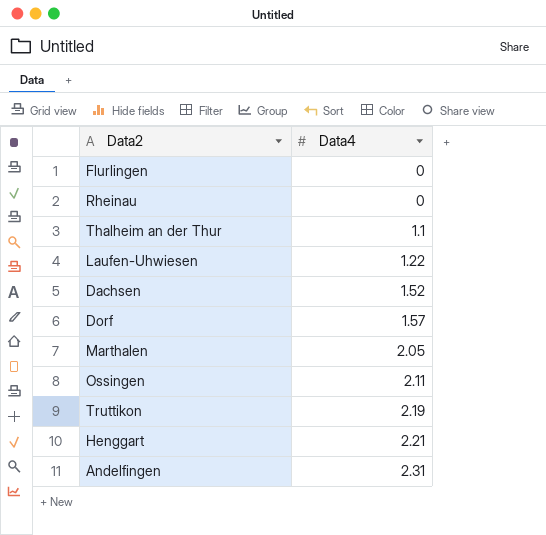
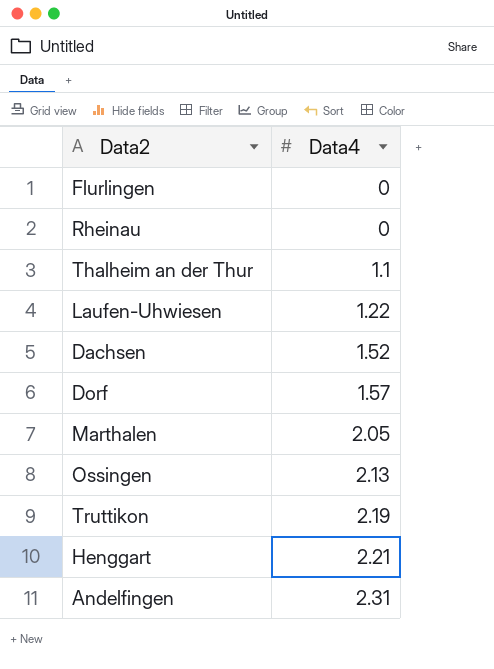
Ossingen | Data4: 2.11 -> 2.13

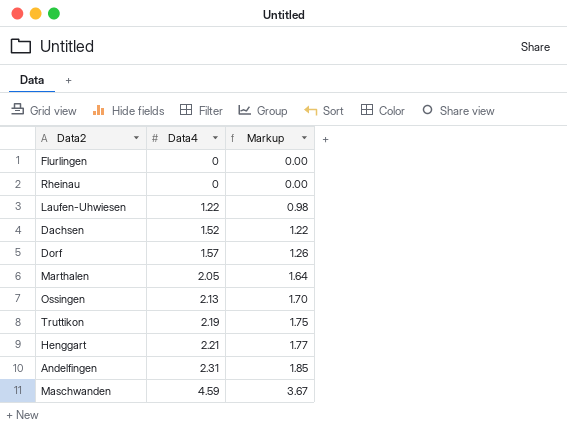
column Markup | formula: none -> [Data4] * 0.8
row Thalheim an der Thur: 1.1 -> none
row Maschwanden: none -> 4.59 | 3.67

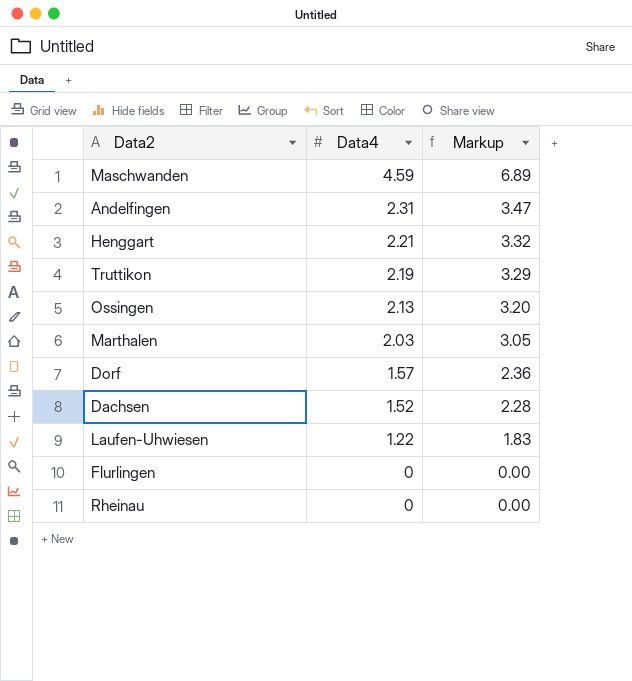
row order: Data4 ascending -> Data4 descending
column Markup | formula: [Data4] * 0.8 -> [Data4] * 1.5
Marthalen | Data4: 2.05 -> 2.03

